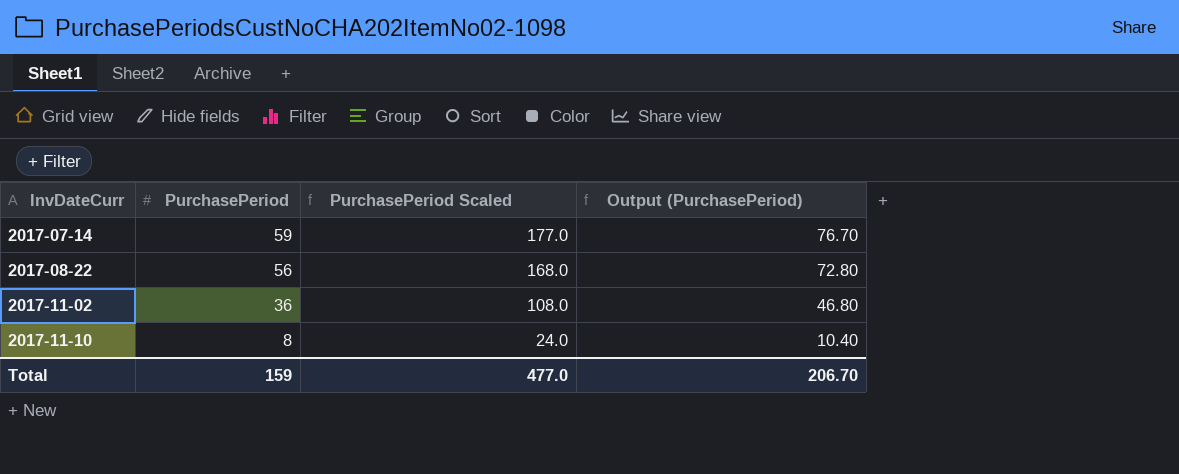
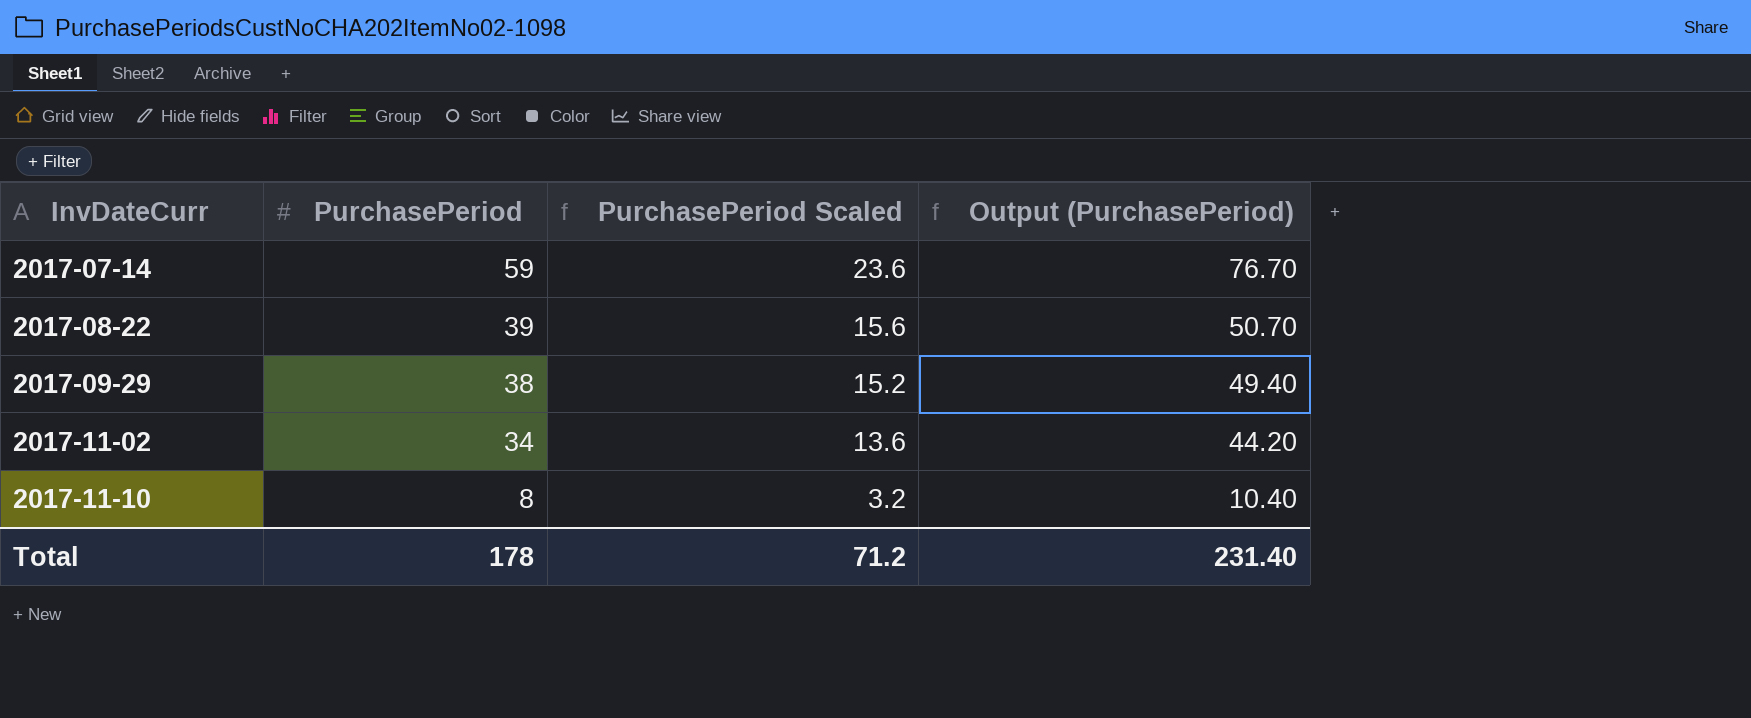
column PurchasePeriod Scaled | formula: [PurchasePeriod] * 3 -> [PurchasePeriod] * 0.4
2017-08-22 | PurchasePeriod: 56 -> 39
2017-08-22 | Output (PurchasePeriod): 72.80 -> 50.70
row 2017-09-29: none -> 38 | 15.2 | 49.40
2017-11-02 | PurchasePeriod: 36 -> 34
2017-11-02 | Output (PurchasePeriod): 46.80 -> 44.20
Total | PurchasePeriod: 159 -> 178
Total | PurchasePeriod Scaled: 477.0 -> 71.2
Total | Output (PurchasePeriod): 206.70 -> 231.40

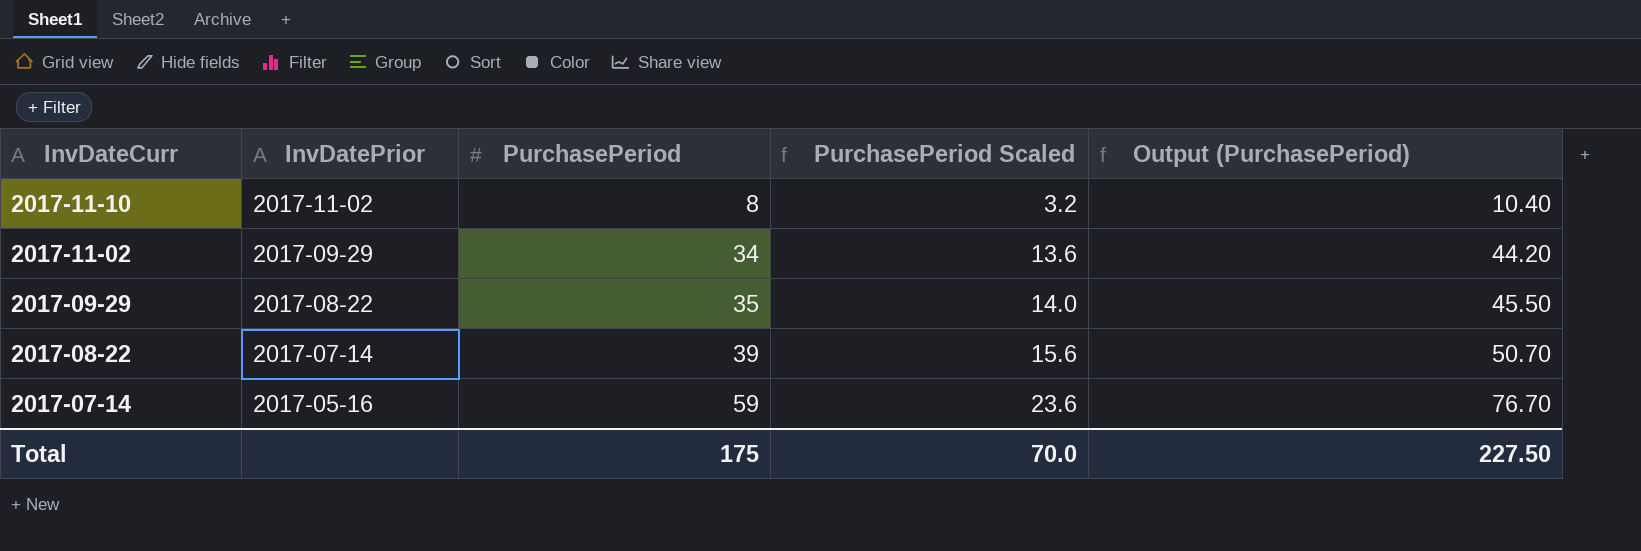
row order: InvDateCurr ascending -> InvDateCurr descending
column InvDatePrior | position: none -> 2
2017-09-29 | PurchasePeriod: 38 -> 35
2017-09-29 | PurchasePeriod Scaled: 15.2 -> 14.0
2017-09-29 | Output (PurchasePeriod): 49.40 -> 45.50
Total | PurchasePeriod: 178 -> 175
Total | PurchasePeriod Scaled: 71.2 -> 70.0
Total | Output (PurchasePeriod): 231.40 -> 227.50

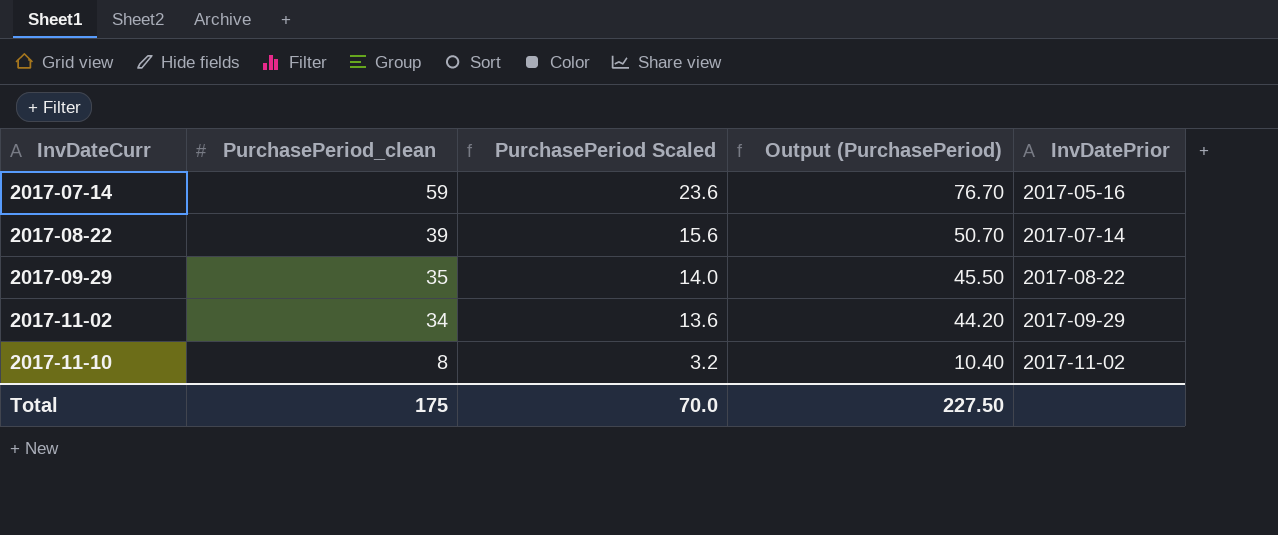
row order: InvDateCurr descending -> InvDateCurr ascending
column name: PurchasePeriod -> PurchasePeriod_clean
column InvDatePrior | position: 2 -> 5

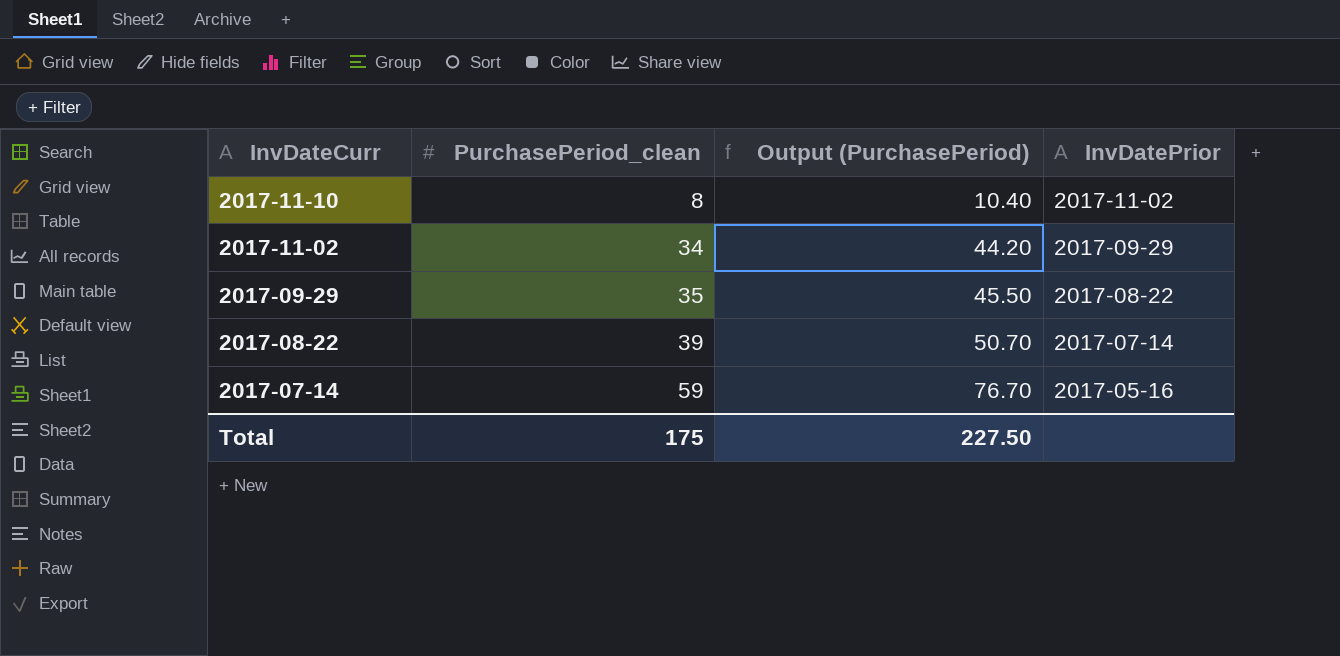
row order: InvDateCurr ascending -> InvDateCurr descending
column PurchasePeriod Scaled | formula: [PurchasePeriod_clean] * 0.4 -> none

